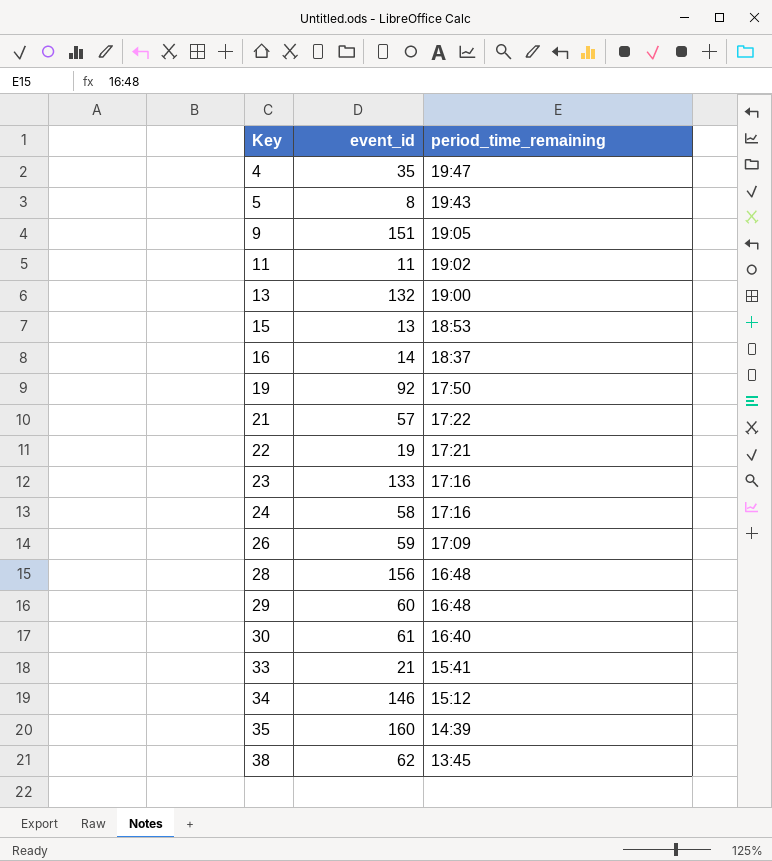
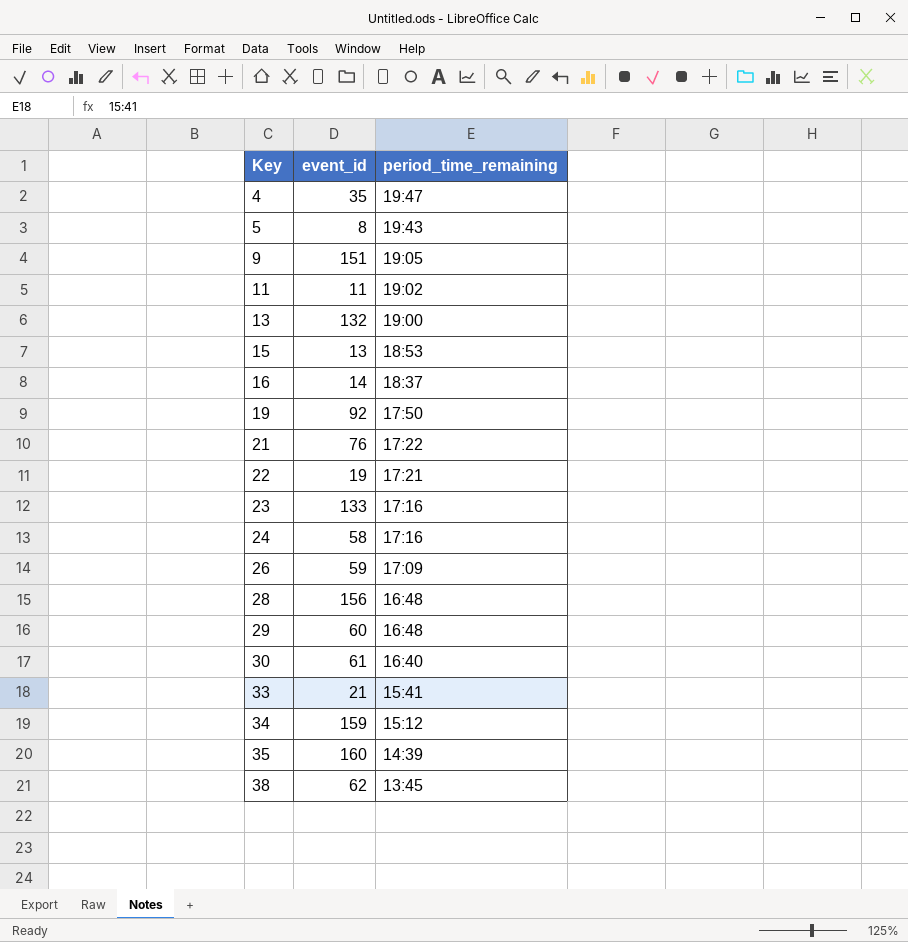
21 | event_id: 57 -> 76
34 | event_id: 146 -> 159

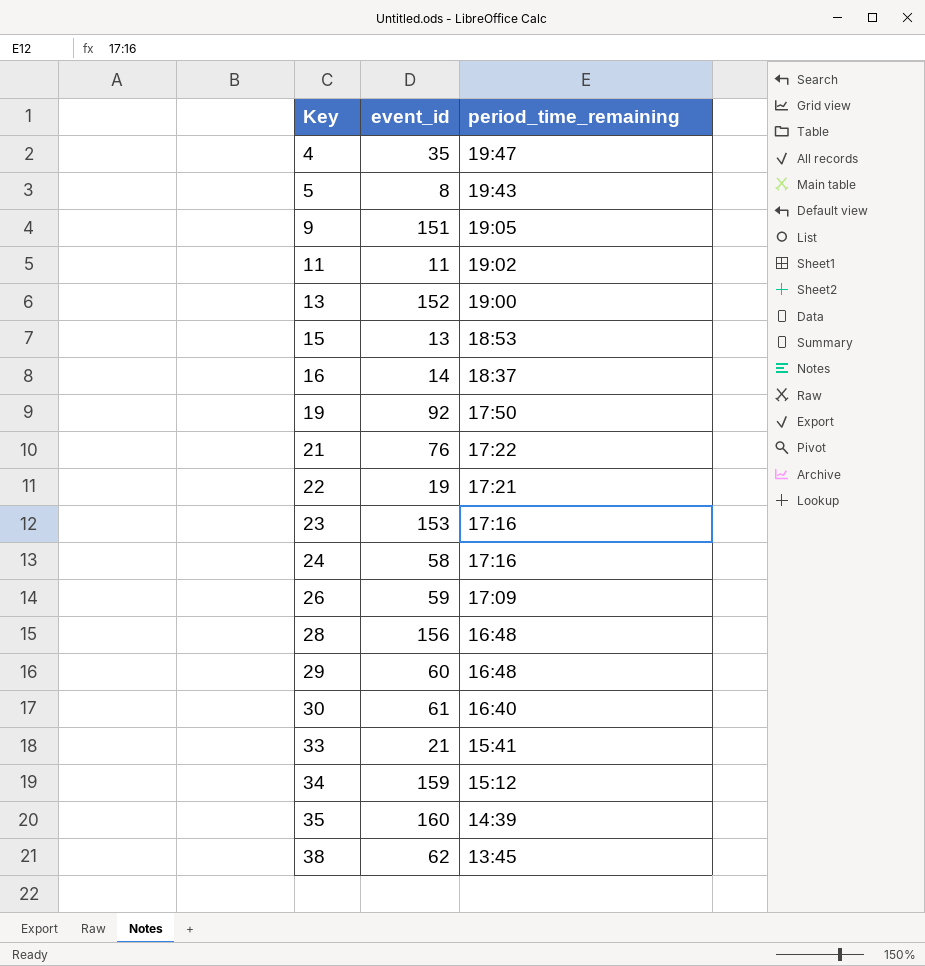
13 | event_id: 132 -> 152
23 | event_id: 133 -> 153

